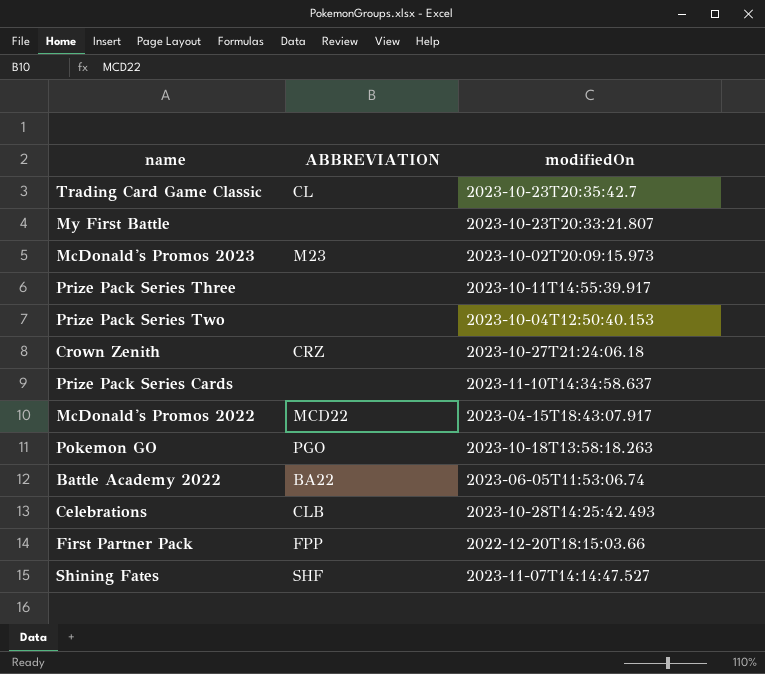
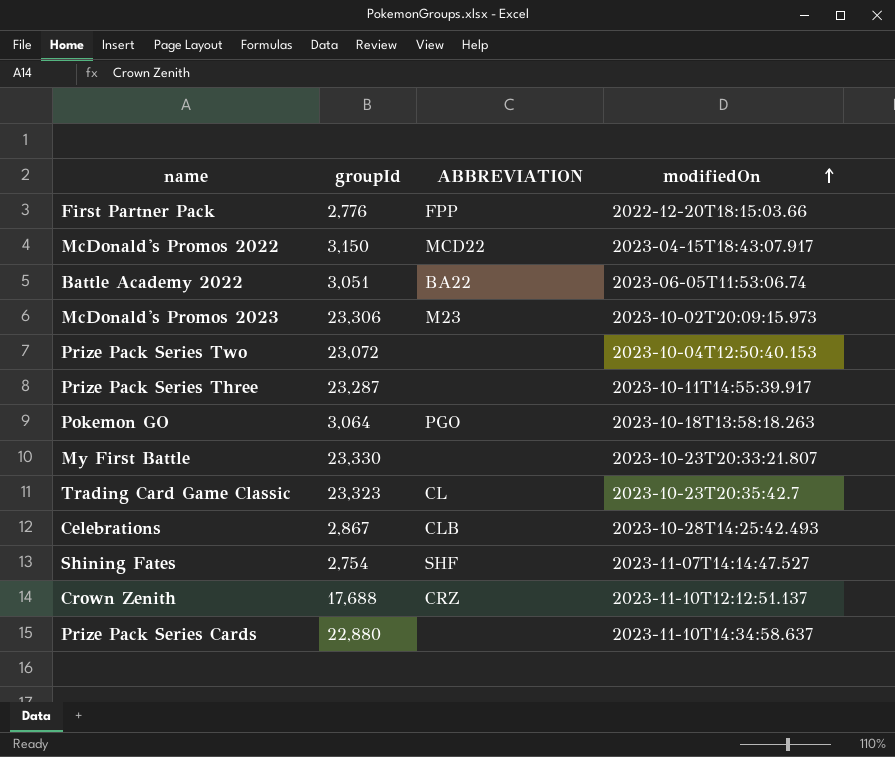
row order: none -> modifiedOn ascending
column groupId | position: none -> 2
Crown Zenith | modifiedOn: 2023-10-27T21:24:06.18 -> 2023-11-10T12:12:51.137

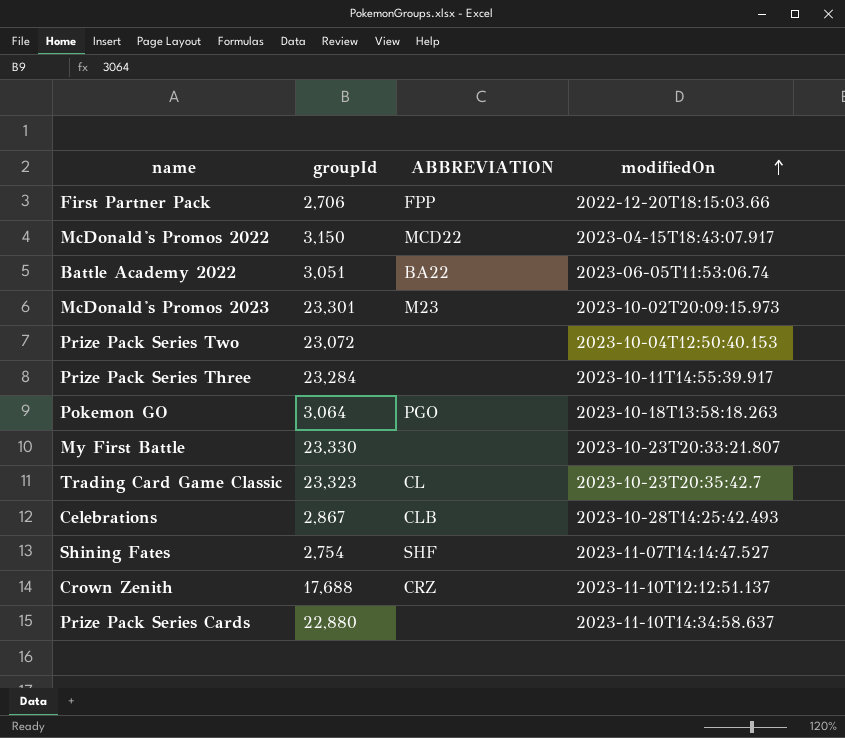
First Partner Pack | groupId: 2,776 -> 2,706
McDonald's Promos 2023 | groupId: 23,306 -> 23,301
Prize Pack Series Three | groupId: 23,287 -> 23,284

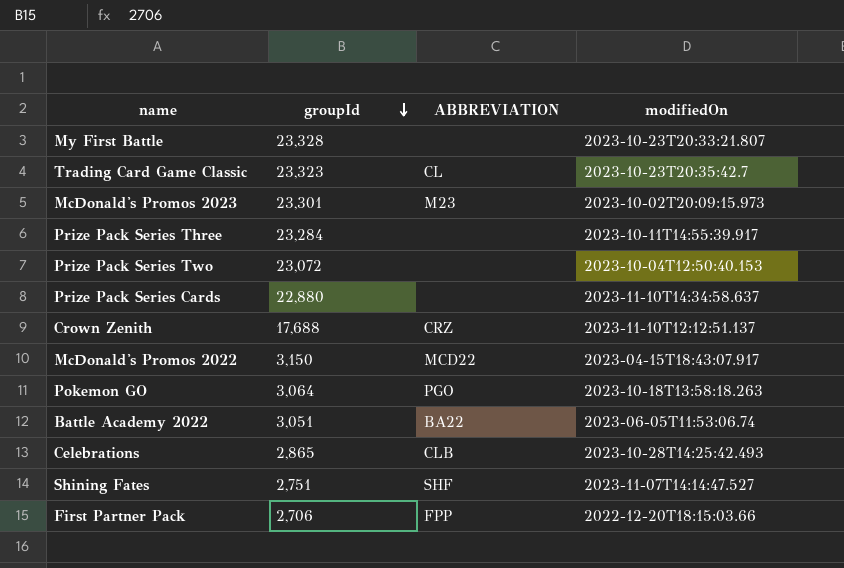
row order: modifiedOn ascending -> groupId descending
My First Battle | groupId: 23,330 -> 23,328
Celebrations | groupId: 2,867 -> 2,865
Shining Fates | groupId: 2,754 -> 2,751

